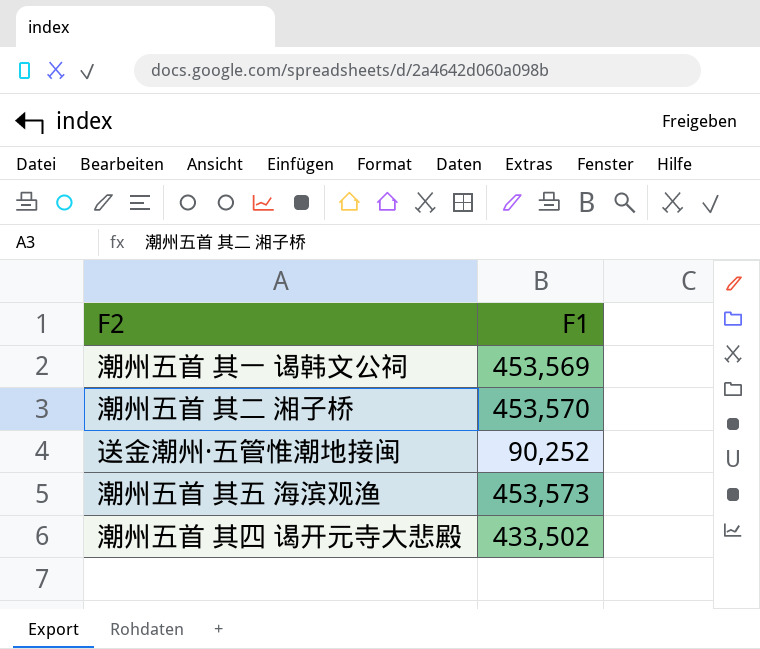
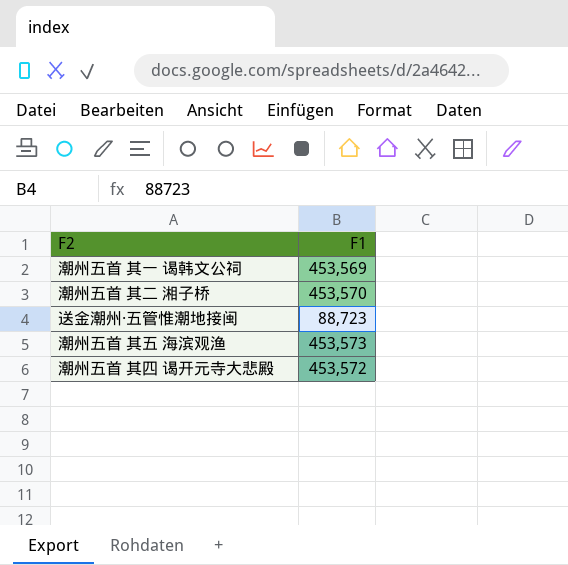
送金潮州·五管惟潮地接闽 | F1: 90,252 -> 88,723
潮州五首 其四 谒开元寺大悲殿 | F1: 433,502 -> 453,572

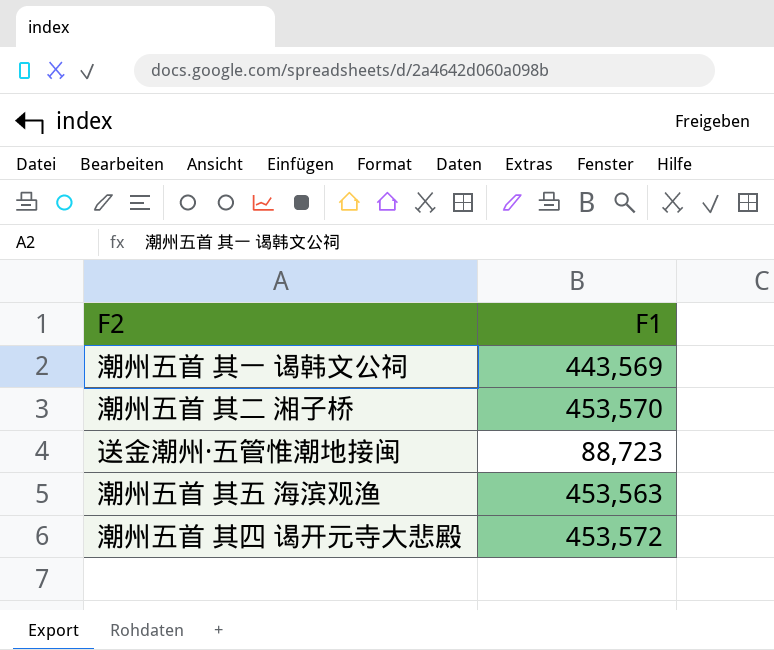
潮州五首 其一 谒韩文公祠 | F1: 453,569 -> 443,569
潮州五首 其五 海滨观渔 | F1: 453,573 -> 453,563

